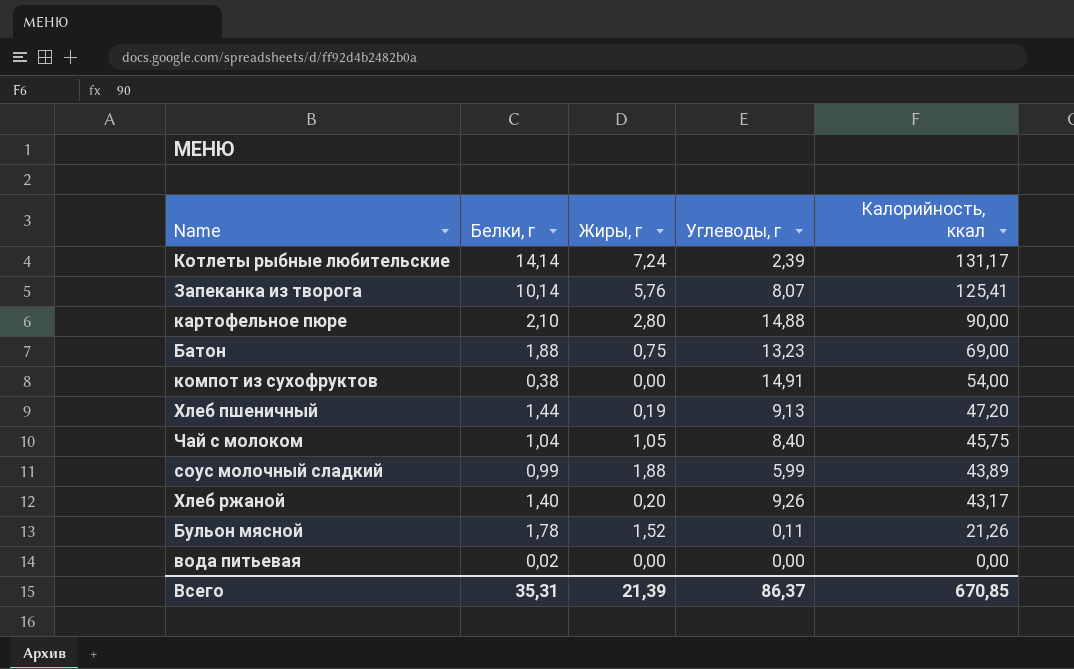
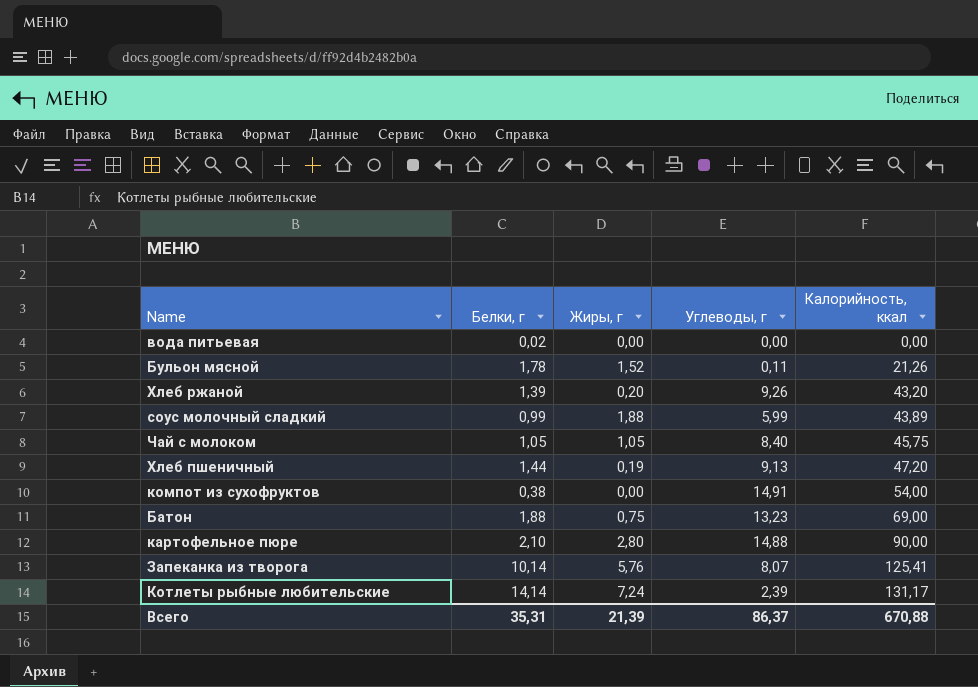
row order: Калорийность, ккал descending -> Калорийность, ккал ascending
Хлеб ржаной | Белки, г: 1,40 -> 1,39
Хлеб ржаной | Калорийность, ккал: 43,17 -> 43,20
Чай с молоком | Белки, г: 1,04 -> 1,05
Всего | Калорийность, ккал: 670,85 -> 670,88

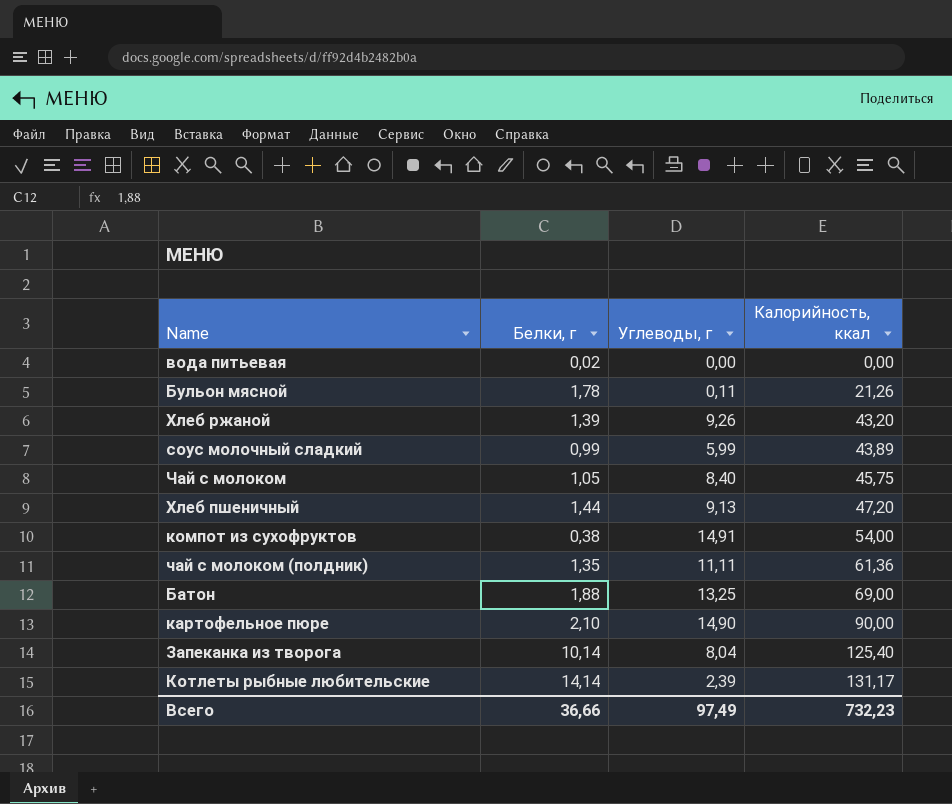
column Жиры, г | position: 3 -> none
row чай с молоком (полдник): none -> 1,35 | 11,11 | 61,36
Батон | Углеводы, г: 13,23 -> 13,25
картофельное пюре | Углеводы, г: 14,88 -> 14,90
Запеканка из творога | Углеводы, г: 8,07 -> 8,04
Запеканка из творога | Калорийность, ккал: 125,41 -> 125,40
Всего | Белки, г: 35,31 -> 36,66
Всего | Углеводы, г: 86,37 -> 97,49
Всего | Калорийность, ккал: 670,88 -> 732,23

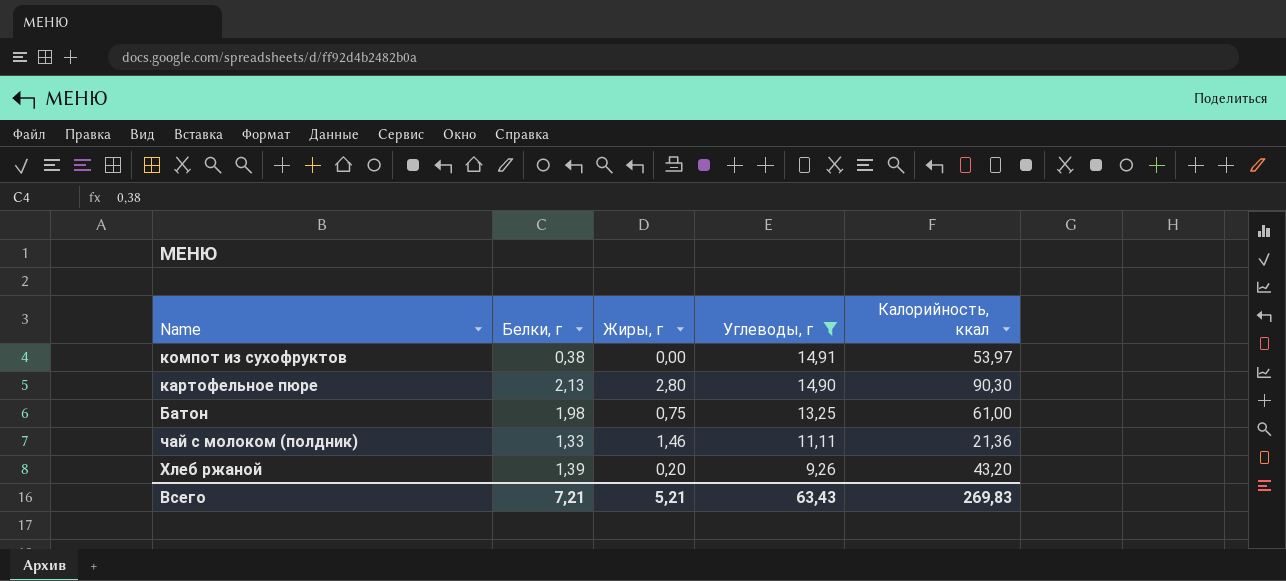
filter: none -> Углеводы, г >= 9,26
row order: Калорийность, ккал ascending -> Углеводы, г descending
column Жиры, г | position: none -> 3
компот из сухофруктов | Калорийность, ккал: 54,00 -> 53,97
картофельное пюре | Белки, г: 2,10 -> 2,13
картофельное пюре | Калорийность, ккал: 90,00 -> 90,30
Батон | Белки, г: 1,88 -> 1,98
Батон | Калорийность, ккал: 69,00 -> 61,00
чай с молоком (полдник) | Белки, г: 1,35 -> 1,33
чай с молоком (полдник) | Калорийность, ккал: 61,36 -> 21,36
Всего | Белки, г: 36,66 -> 7,21
Всего | Углеводы, г: 97,49 -> 63,43
Всего | Калорийность, ккал: 732,23 -> 269,83

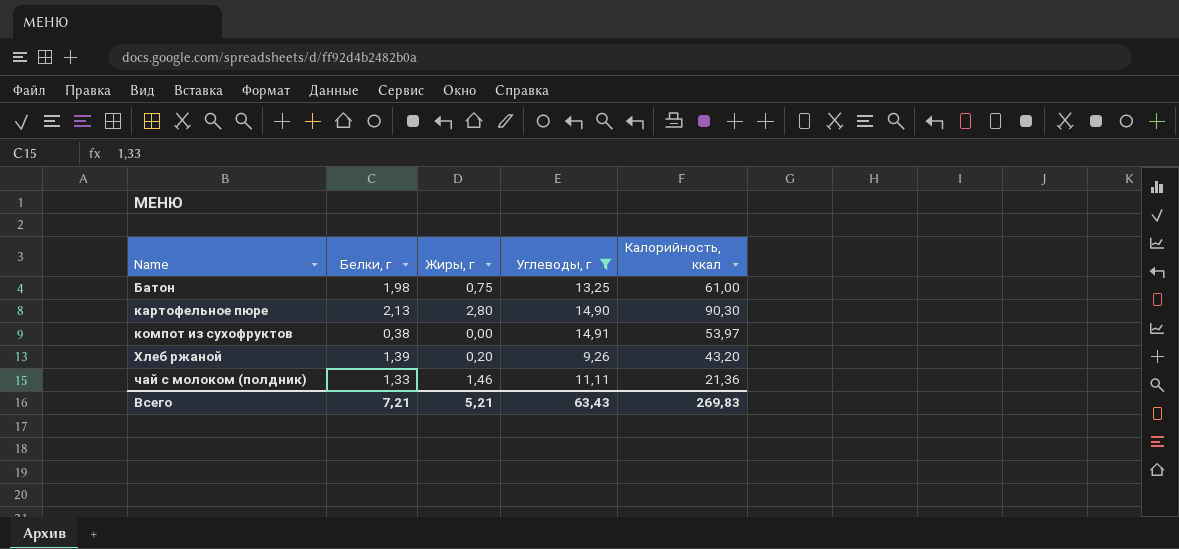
row order: Углеводы, г descending -> Name ascending

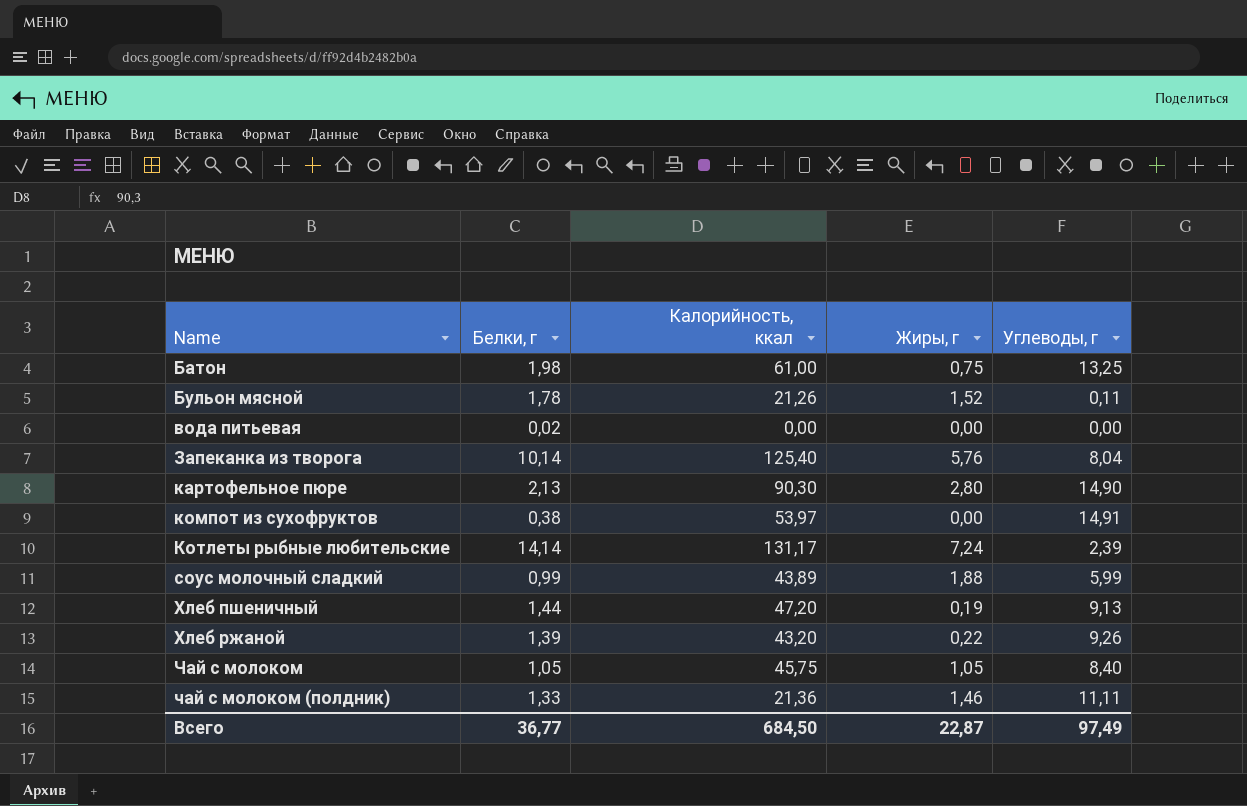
filter: Углеводы, г >= 9,26 -> none
column Калорийность, ккал | position: 5 -> 3
Хлеб ржаной | Жиры, г: 0,20 -> 0,22
Всего | Белки, г: 7,21 -> 36,77
Всего | Калорийность, ккал: 269,83 -> 684,50
Всего | Жиры, г: 5,21 -> 22,87
Всего | Углеводы, г: 63,43 -> 97,49

